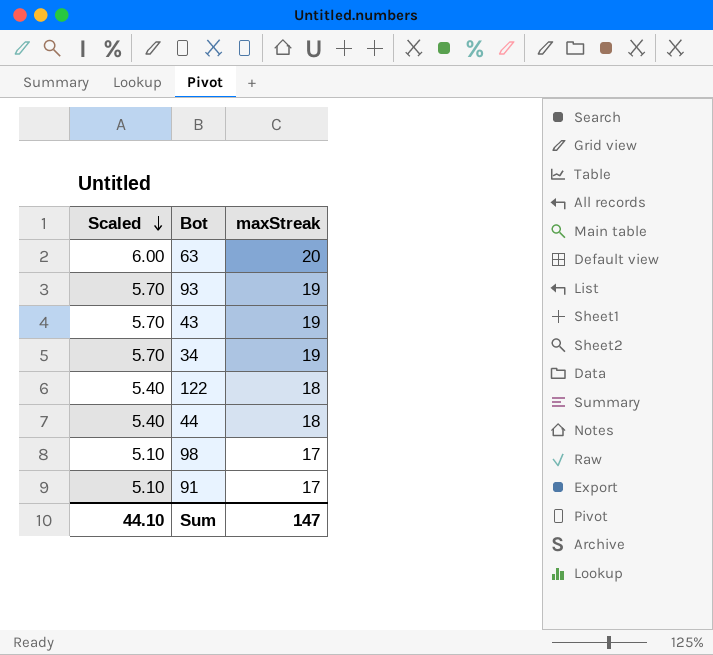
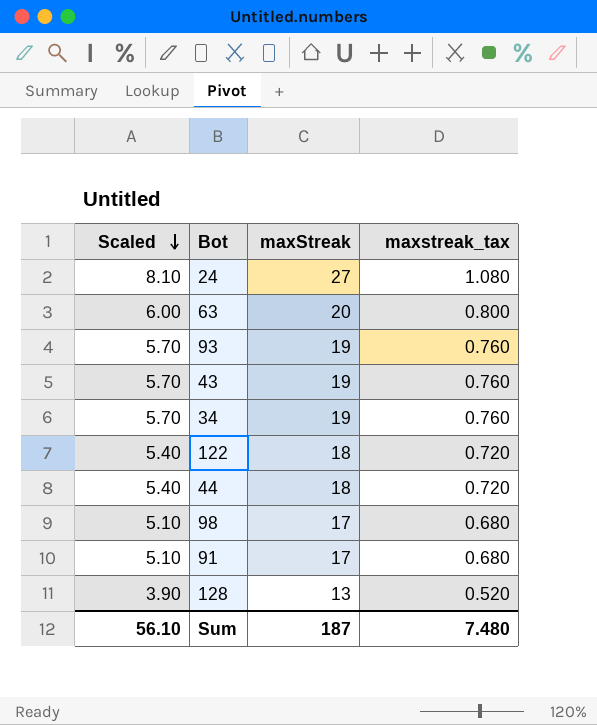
column maxstreak_tax | formula: none -> [maxStreak] * 0.04
row 24: none -> 8.10 | 27 | 1.080
row 128: none -> 3.90 | 13 | 0.520
Sum | Scaled: 44.10 -> 56.10
Sum | maxStreak: 147 -> 187

